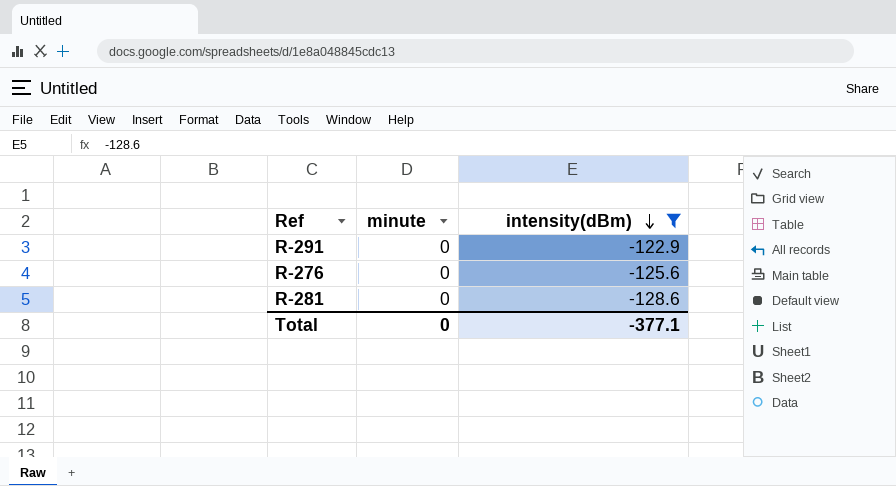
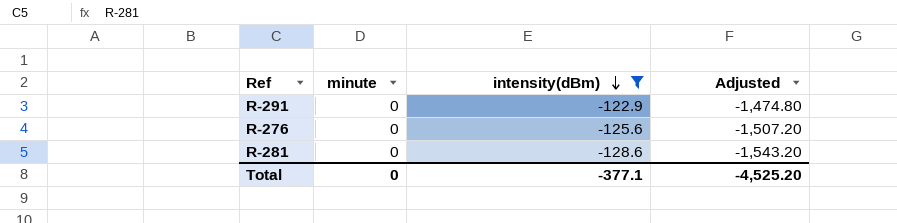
column Adjusted | formula: none -> [intensity(dBm)] * 12

